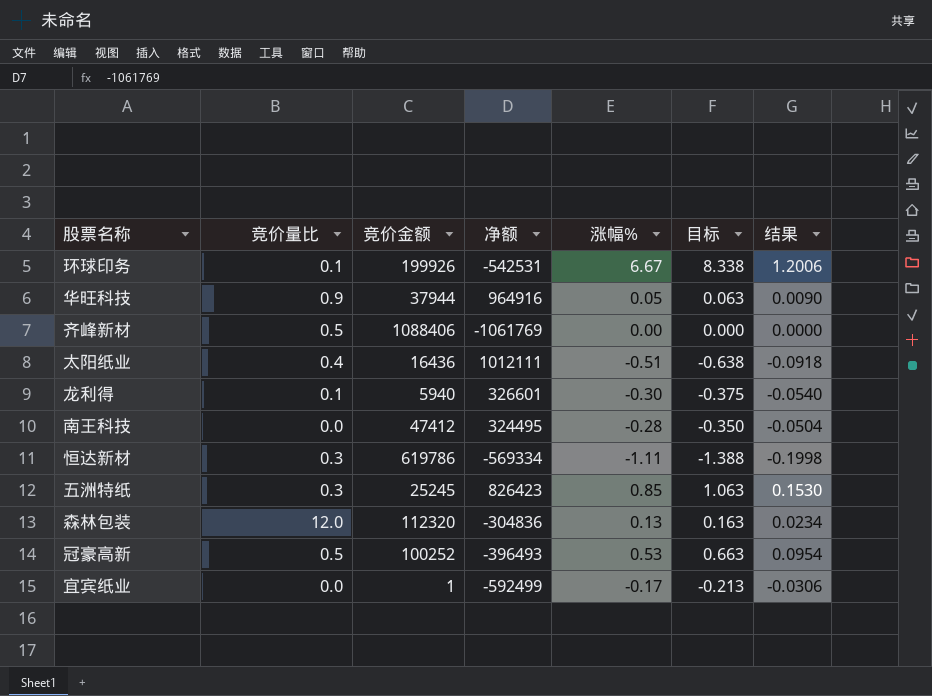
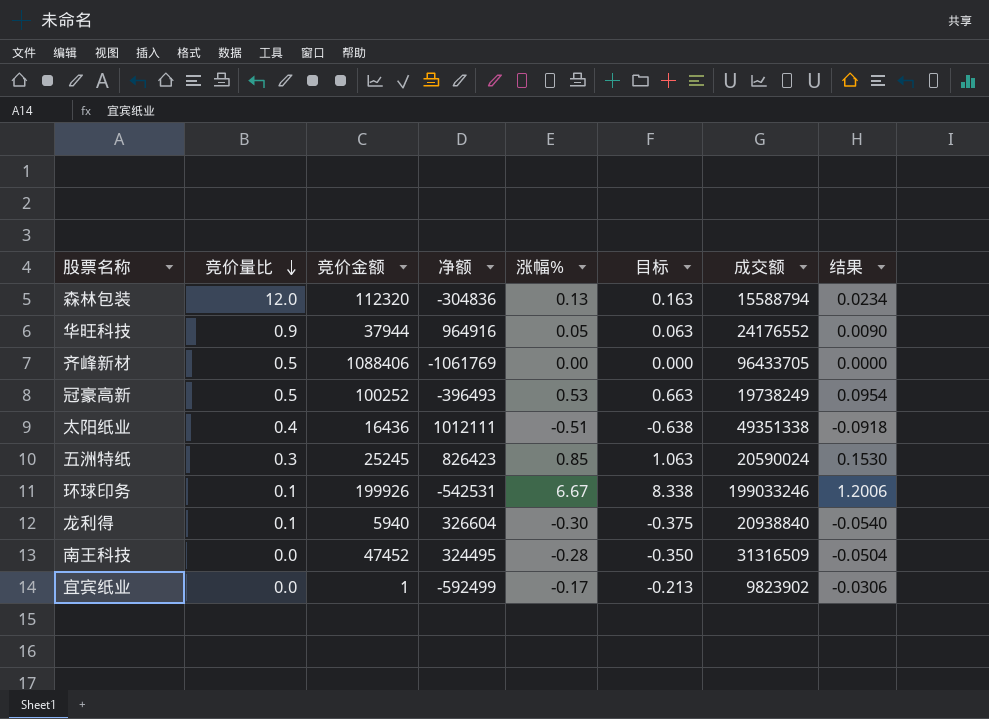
row order: none -> 竞价量比 descending
column 成交额 | position: none -> 7
row 恒达新材: 0.3 | 619786 | -569334 | -1.11 | -1.388 | -0.1998 -> none
龙利得 | 净额: 326601 -> 326604
南王科技 | 竞价金额: 47412 -> 47452

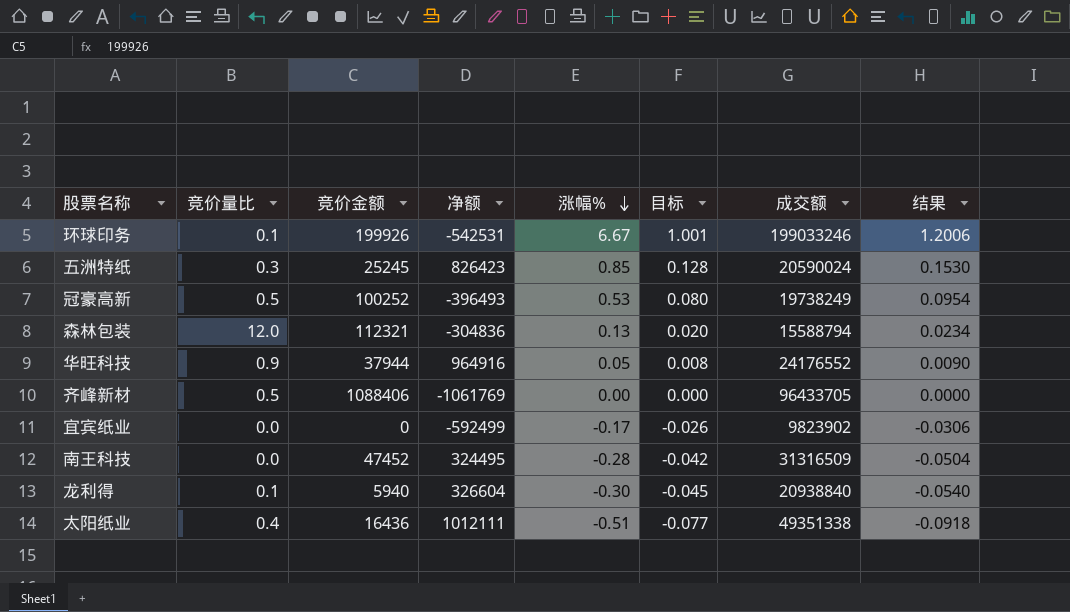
row order: 竞价量比 descending -> 涨幅% descending
column 目标 | formula: [涨幅%] * 1.25 -> [涨幅%] * 0.15
森林包装 | 竞价金额: 112320 -> 112321
宜宾纸业 | 竞价金额: 1 -> 0

